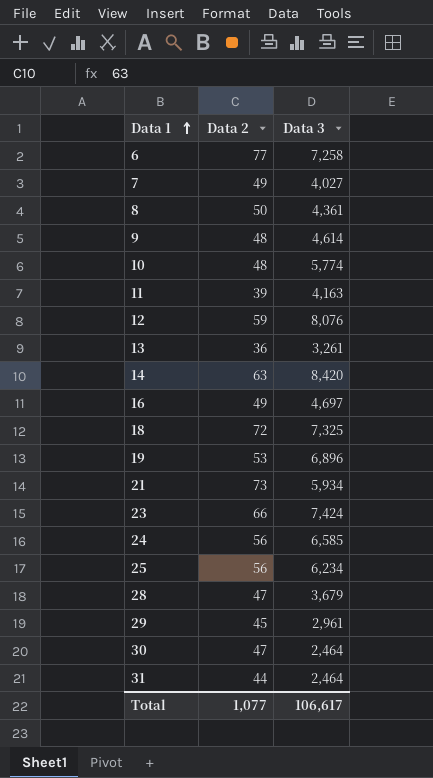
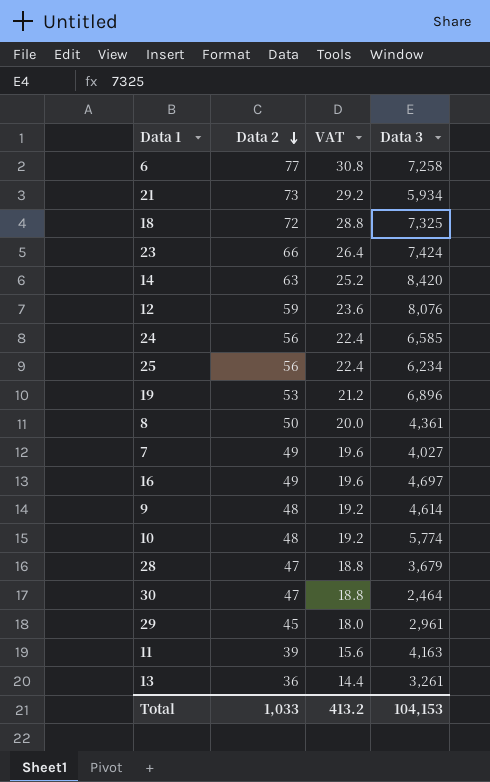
row order: Data 1 ascending -> Data 2 descending
column VAT | formula: none -> [Data 2] * 0.4
row 31: 44 | 2,464 -> none
Total | Data 2: 1,077 -> 1,033
Total | Data 3: 106,617 -> 104,153

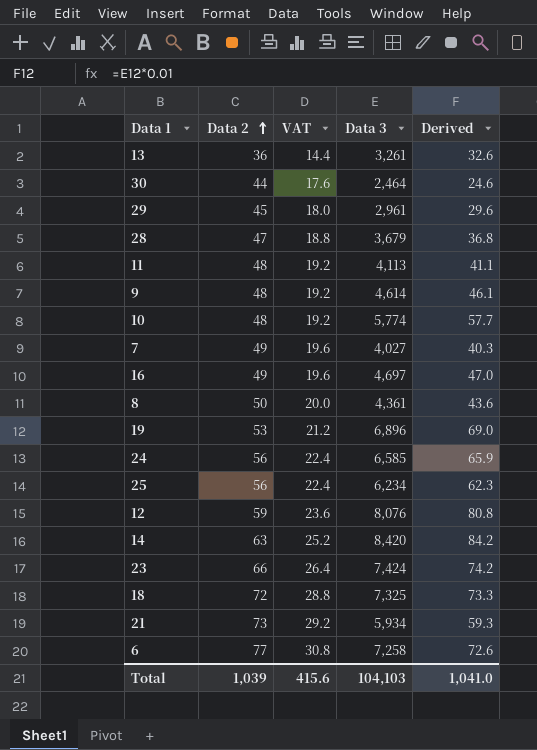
row order: Data 2 descending -> Data 2 ascending
column Derived | formula: none -> [Data 3] * 0.01
30 | Data 2: 47 -> 44
30 | VAT: 18.8 -> 17.6
11 | Data 2: 39 -> 48
11 | VAT: 15.6 -> 19.2
11 | Data 3: 4,163 -> 4,113
Total | Data 2: 1,033 -> 1,039
Total | VAT: 413.2 -> 415.6
Total | Data 3: 104,153 -> 104,103

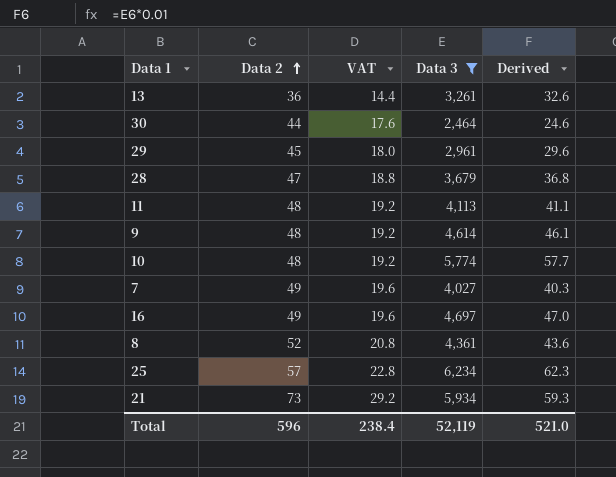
filter: none -> Data 3 <= 6,234
8 | Data 2: 50 -> 52
8 | VAT: 20.0 -> 20.8
25 | Data 2: 56 -> 57
25 | VAT: 22.4 -> 22.8
Total | Data 2: 1,039 -> 596
Total | VAT: 415.6 -> 238.4
Total | Data 3: 104,103 -> 52,119
Total | Derived: 1,041.0 -> 521.0

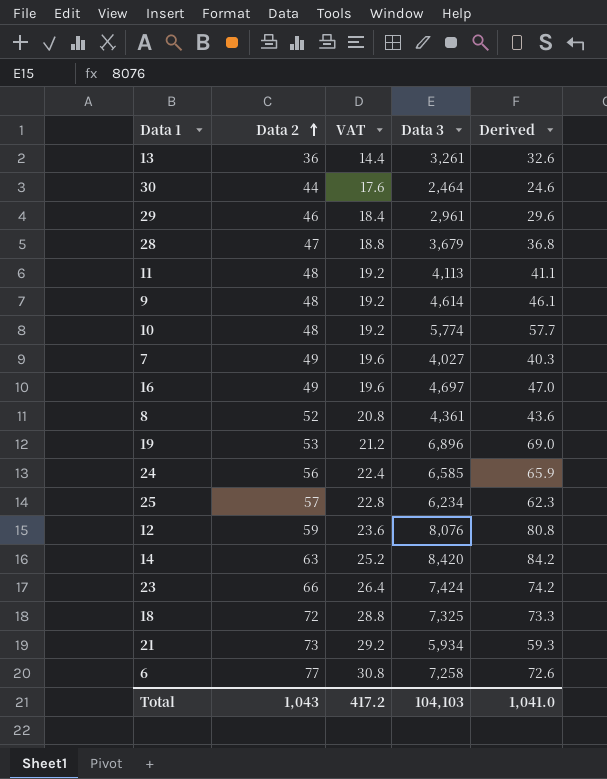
filter: Data 3 <= 6,234 -> none
29 | Data 2: 45 -> 46
29 | VAT: 18.0 -> 18.4
Total | Data 2: 596 -> 1,043
Total | VAT: 238.4 -> 417.2
Total | Data 3: 52,119 -> 104,103
Total | Derived: 521.0 -> 1,041.0

